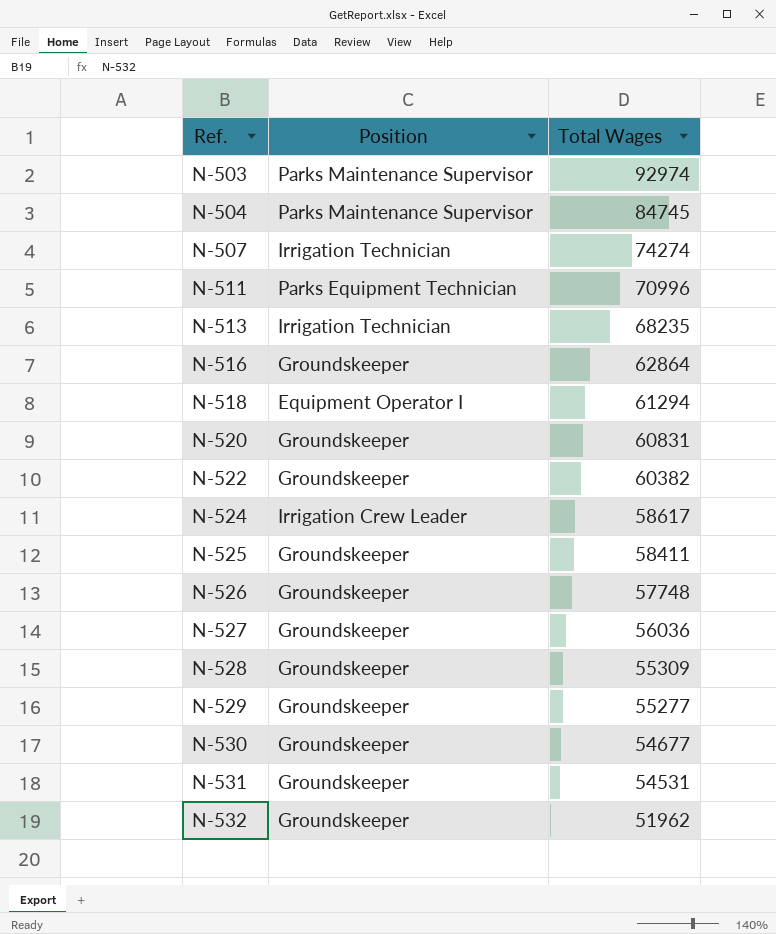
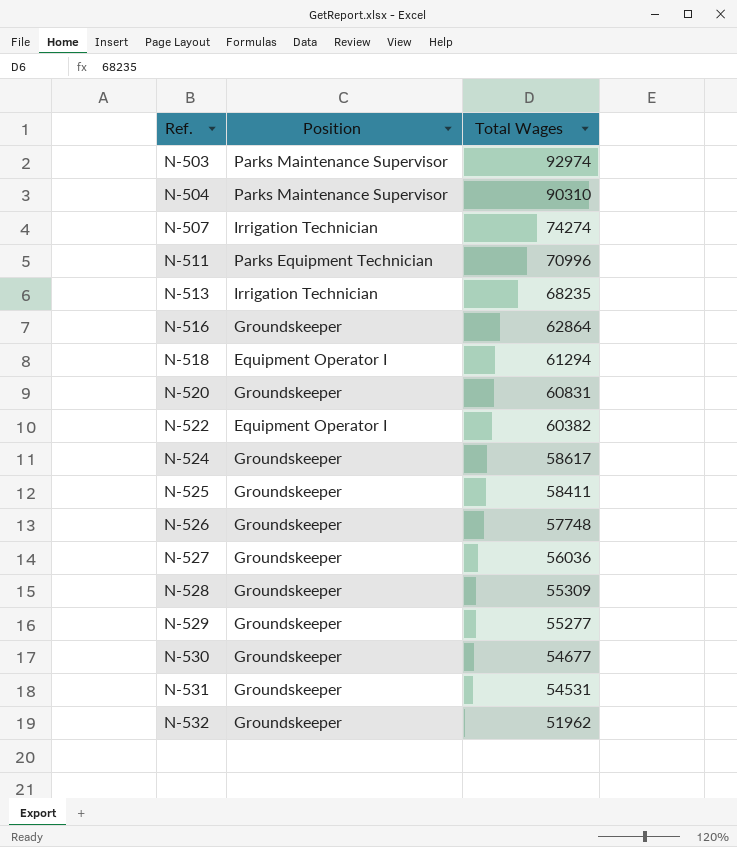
N-504 | Total Wages: 84745 -> 90310
N-522 | Position: Groundskeeper -> Equipment Operator I
N-524 | Position: Irrigation Crew Leader -> Groundskeeper

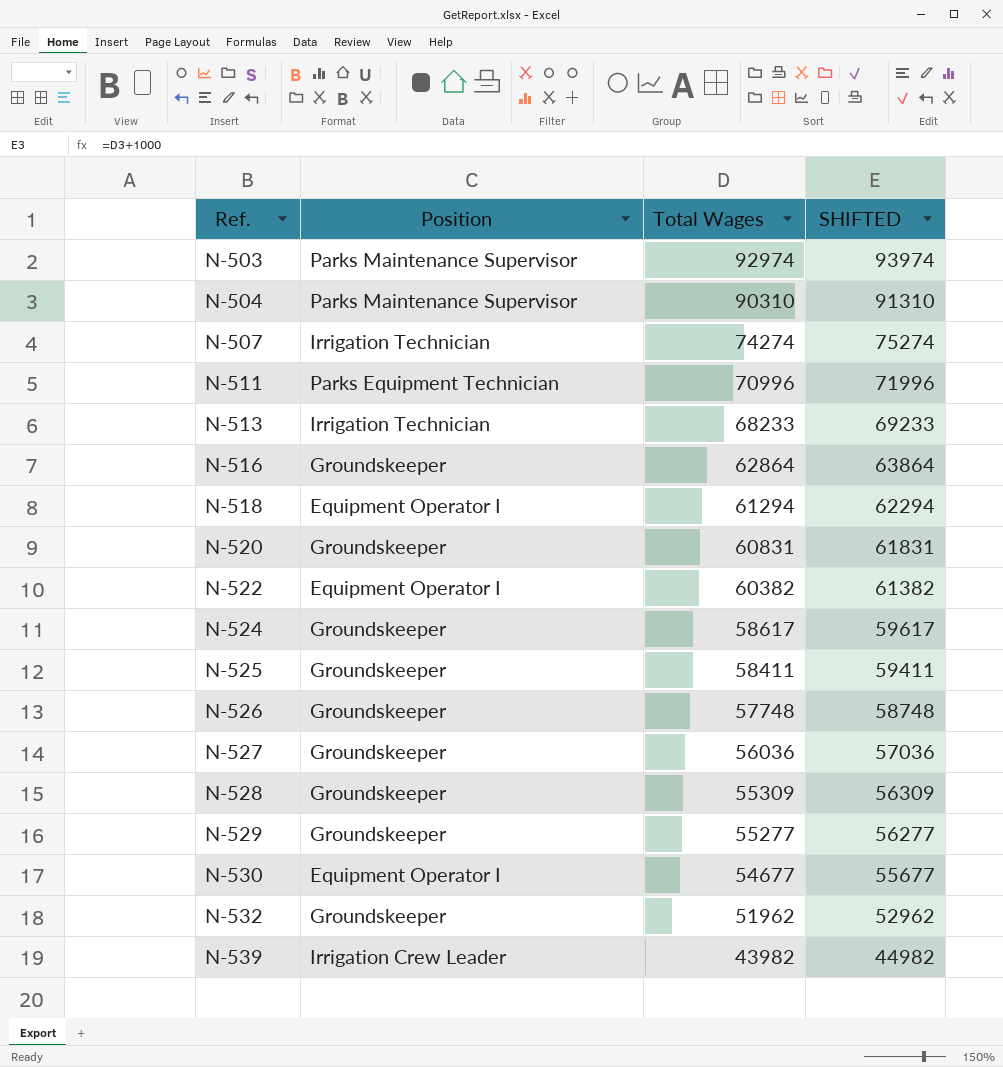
column SHIFTED | formula: none -> [Total Wages] + 1000
row N-531: Groundskeeper | 54531 -> none
N-513 | Total Wages: 68235 -> 68233
N-530 | Position: Groundskeeper -> Equipment Operator I
row N-539: none -> Irrigation Crew Leader | 43982 | 44982

